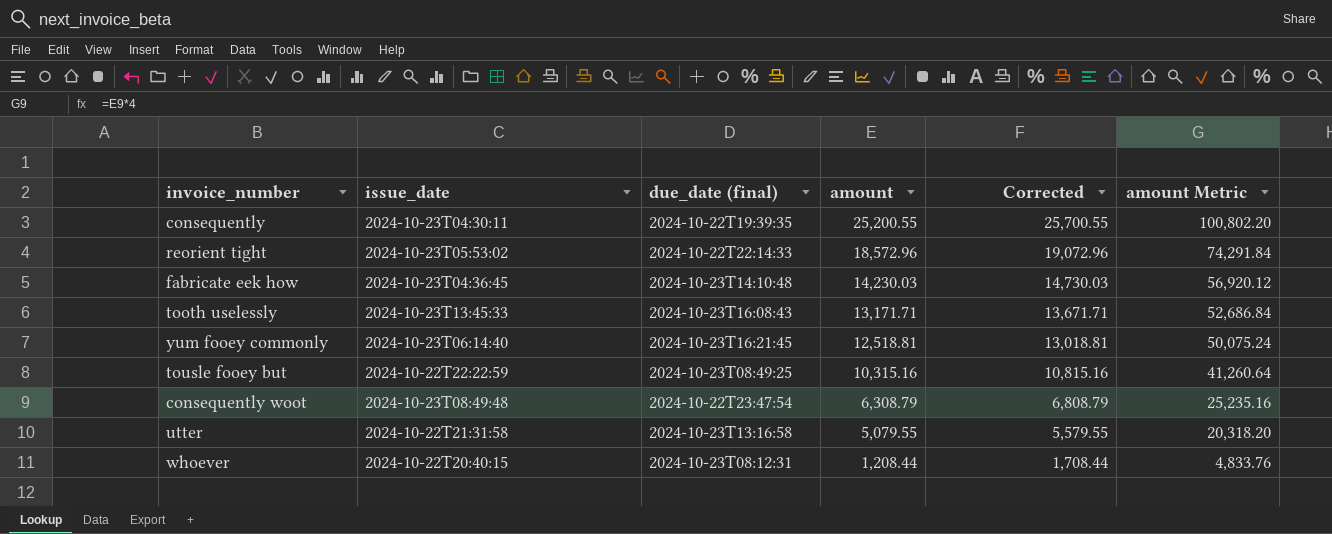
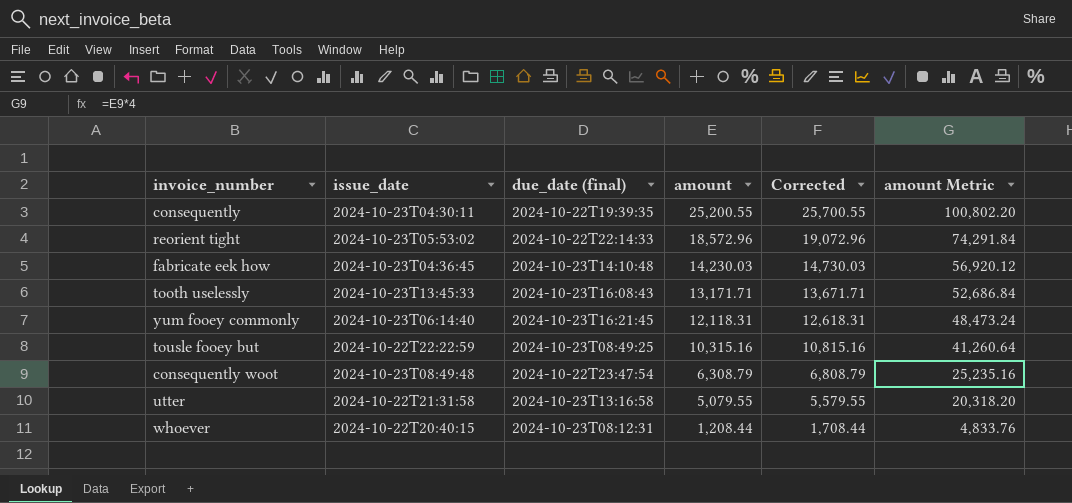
yum fooey commonly | amount: 12,518.81 -> 12,118.31
yum fooey commonly | Corrected: 13,018.81 -> 12,618.31
yum fooey commonly | amount Metric: 50,075.24 -> 48,473.24

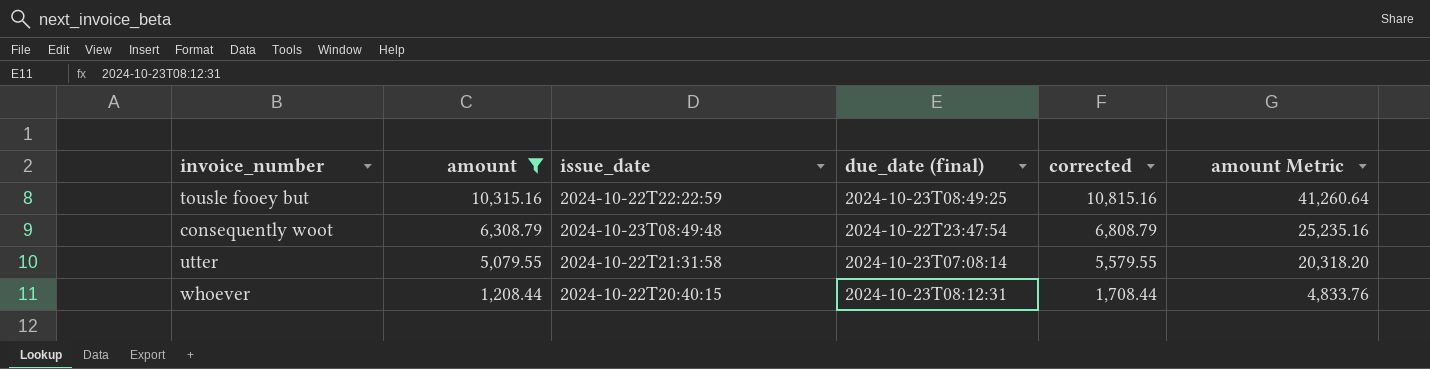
filter: none -> amount <= 10,315.16
column amount | position: 4 -> 2
column name: Corrected -> corrected
utter | due_date (final): 2024-10-23T13:16:58 -> 2024-10-23T07:08:14

